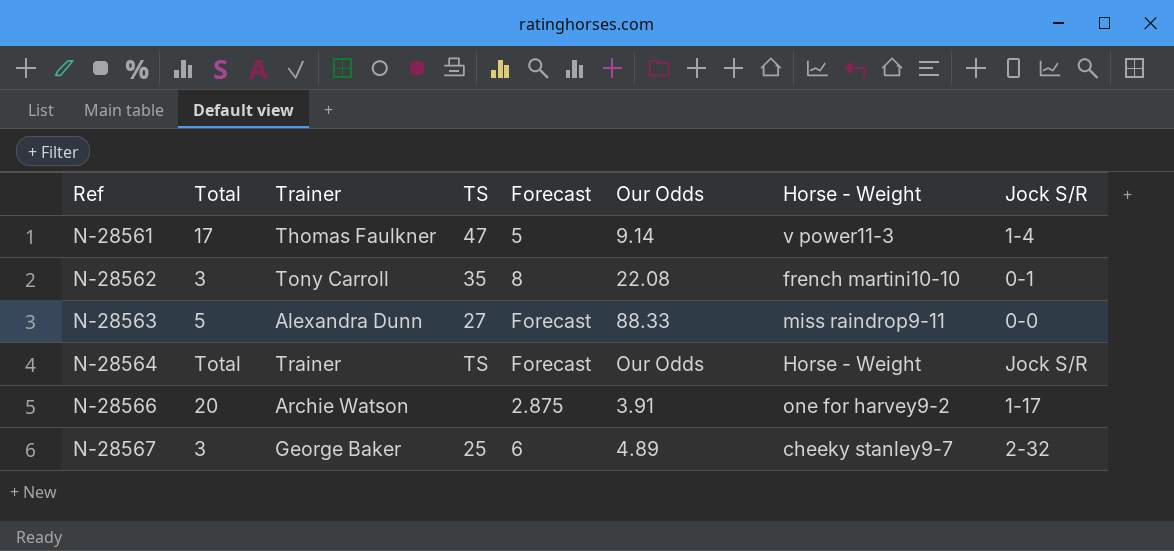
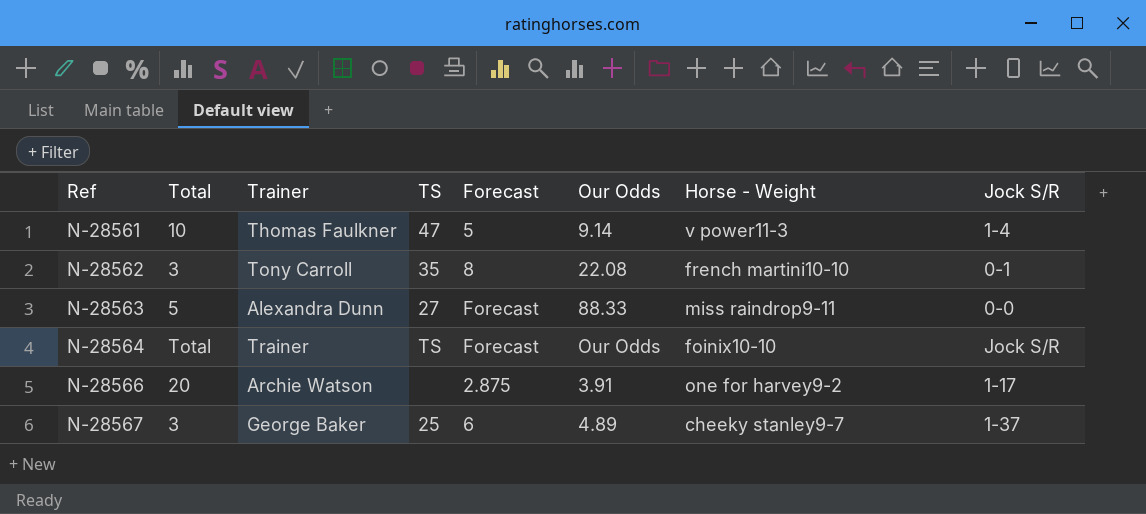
N-28561 | Total: 17 -> 10
N-28564 | Horse - Weight: Horse - Weight -> foinix10-10
N-28567 | Jock S/R: 2-32 -> 1-37

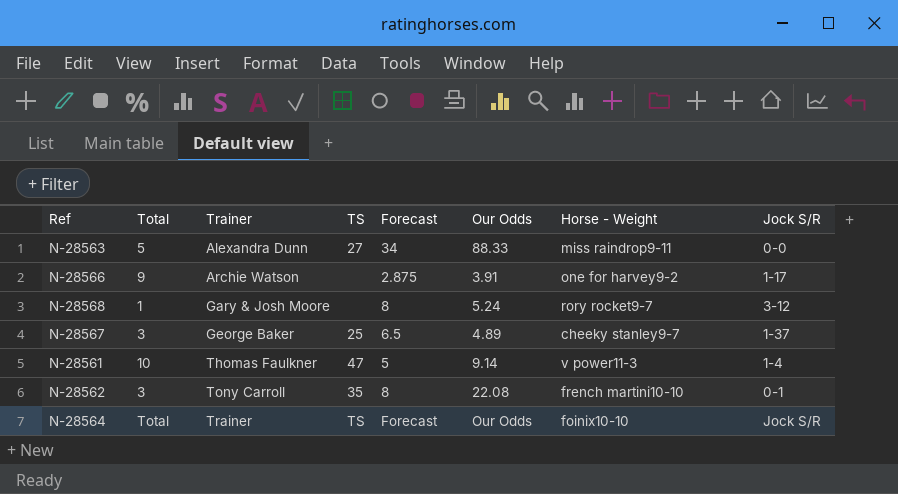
row order: Ref ascending -> Trainer ascending
N-28563 | Forecast: Forecast -> 34
N-28566 | Total: 20 -> 9
row N-28568: none -> 1 | Gary & Josh Moore | none | 8 | 5.24 | rory rocket9-7 | 3-12
N-28567 | Forecast: 6 -> 6.5

